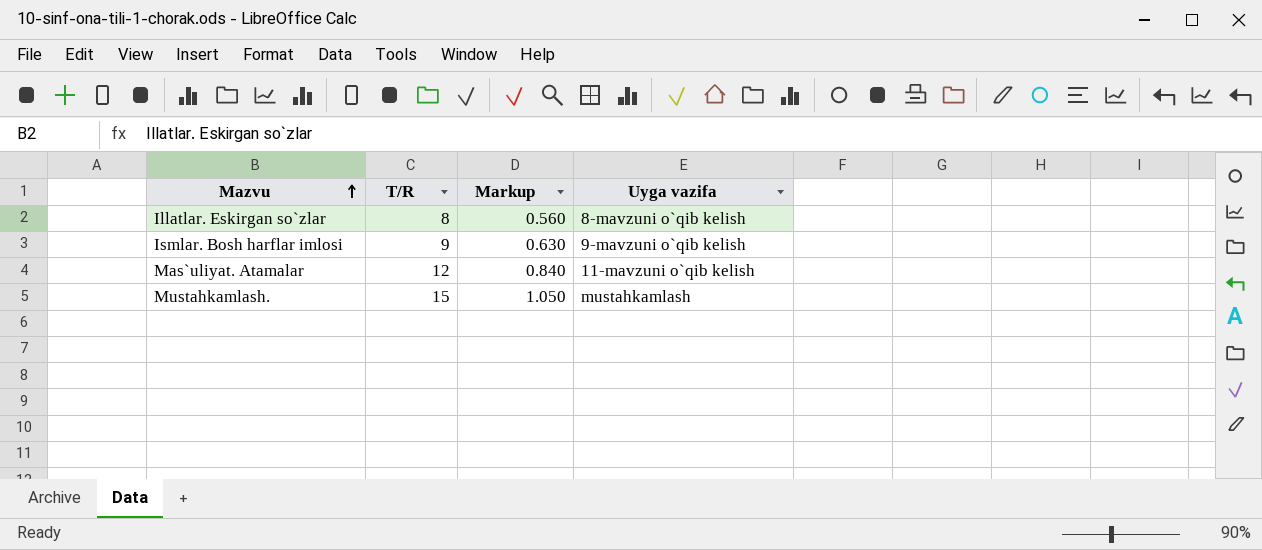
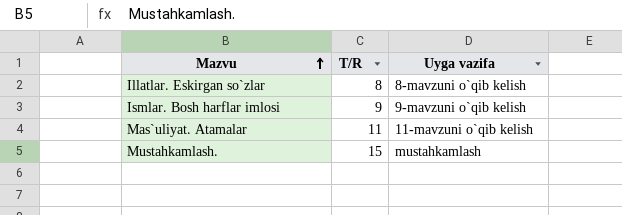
column Markup | formula: [T/R] * 0.07 -> none
Mas`uliyat. Atamalar | T/R: 12 -> 11

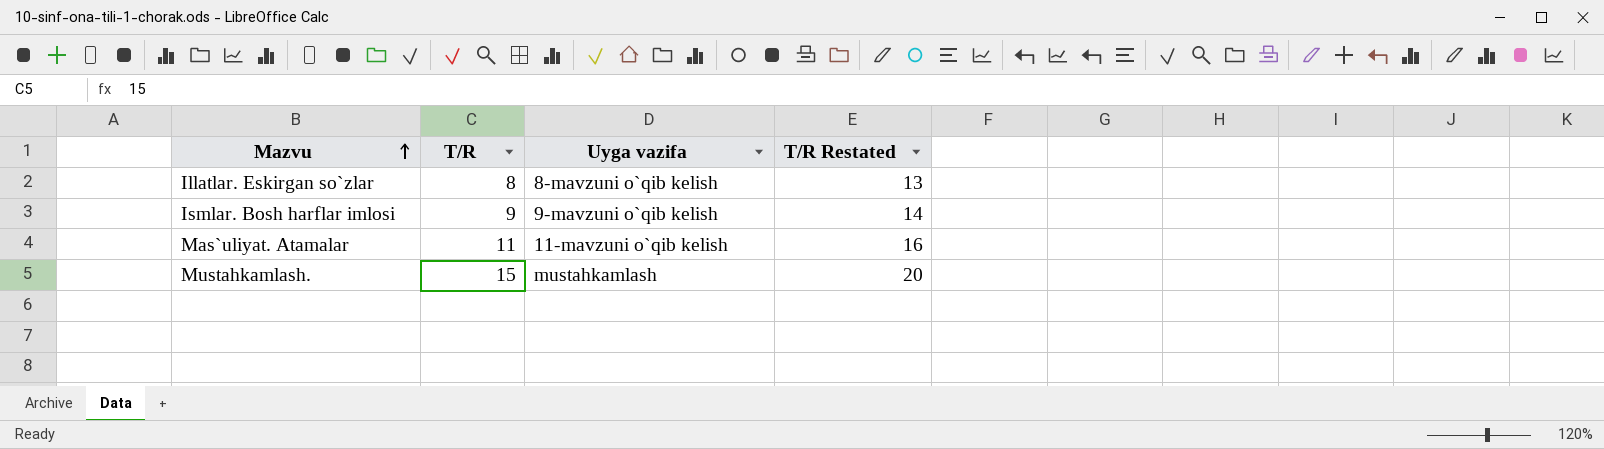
column T/R Restated | formula: none -> [T/R] + 5

